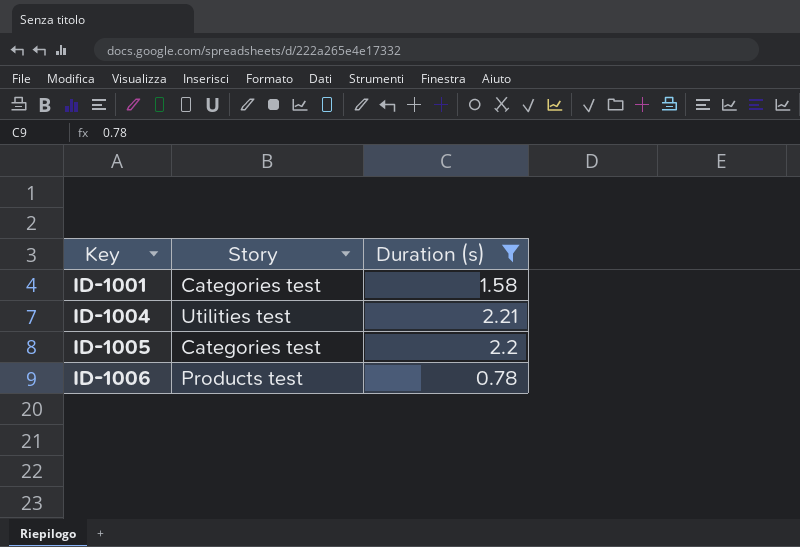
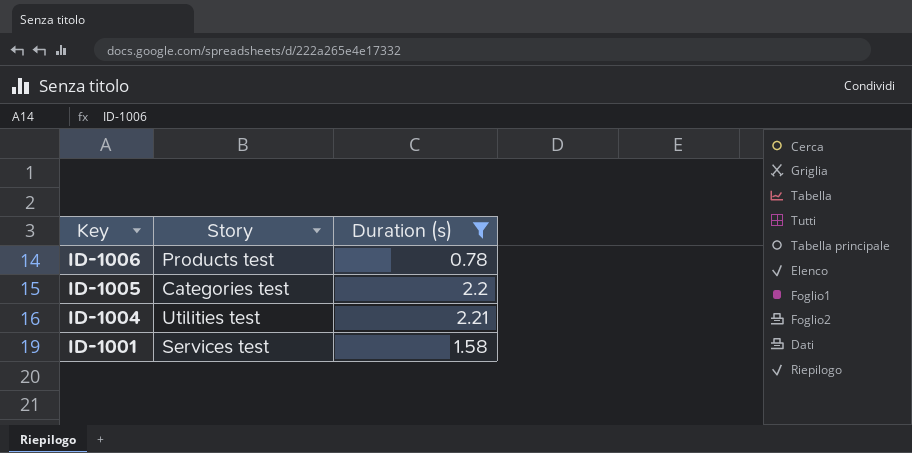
row order: Key ascending -> Key descending
ID-1001 | Story: Categories test -> Services test

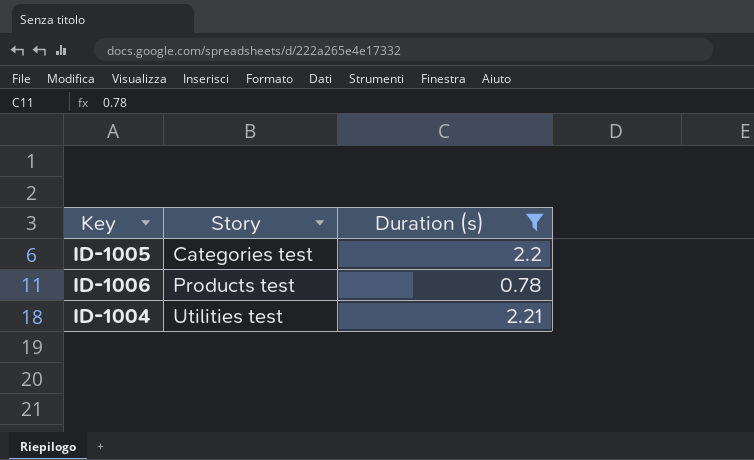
row order: Key descending -> Story ascending
row ID-1001: Services test | 1.58 -> none

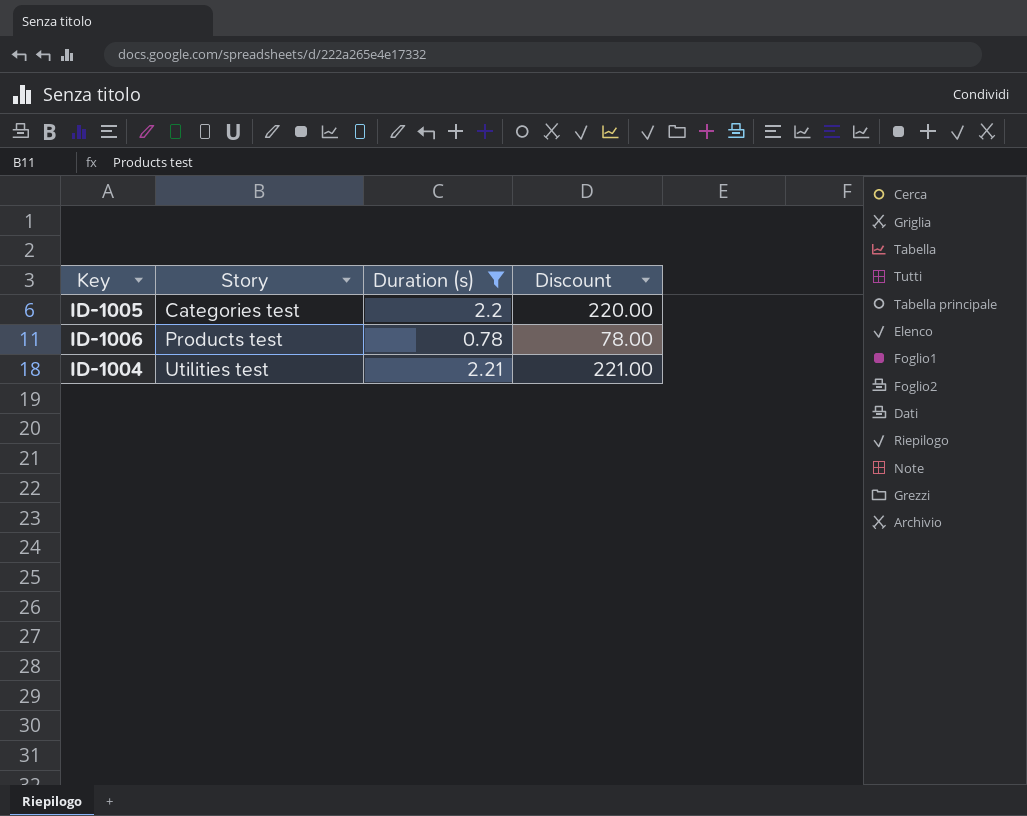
column Discount | formula: none -> [Duration (s)] * 100

